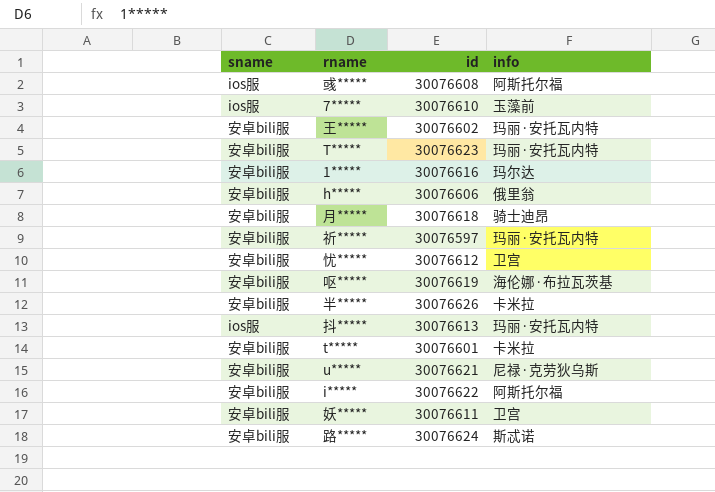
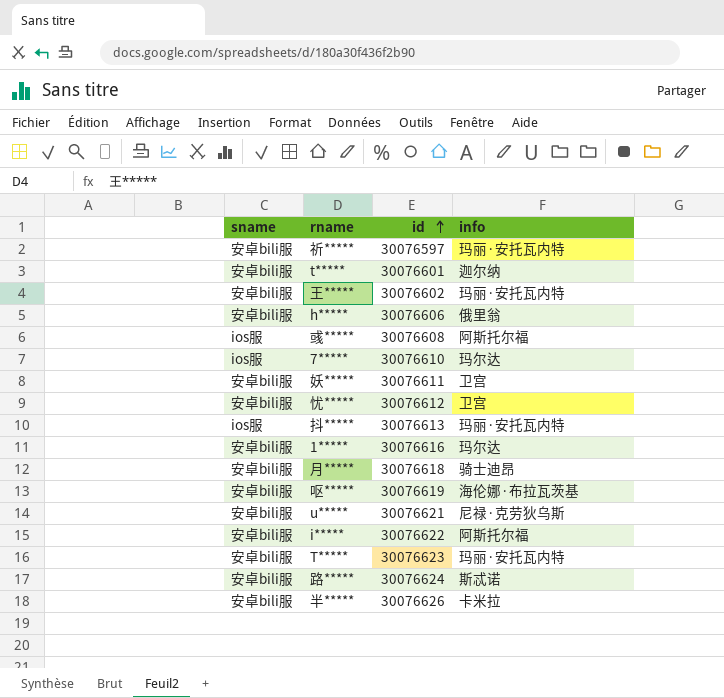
row order: none -> id ascending
t***** | info: 卡米拉 -> 迦尔纳
7***** | info: 玉藻前 -> 玛尔达

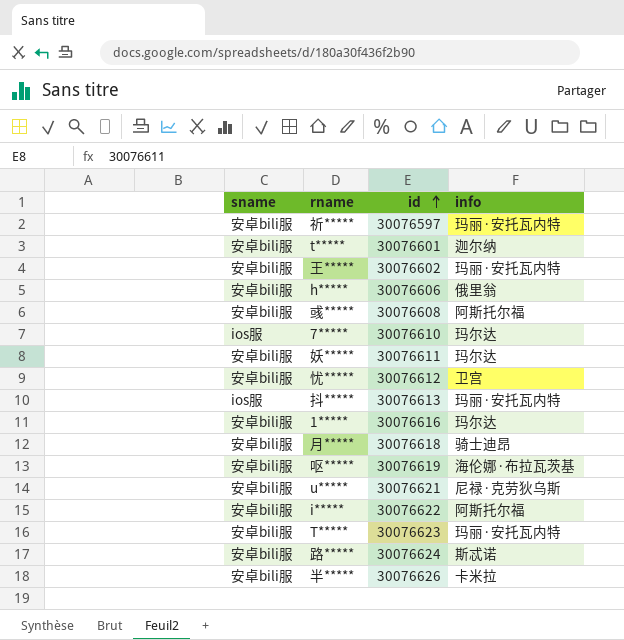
彧***** | sname: ios服 -> 安卓bili服
妖***** | info: 卫宫 -> 玛尔达

